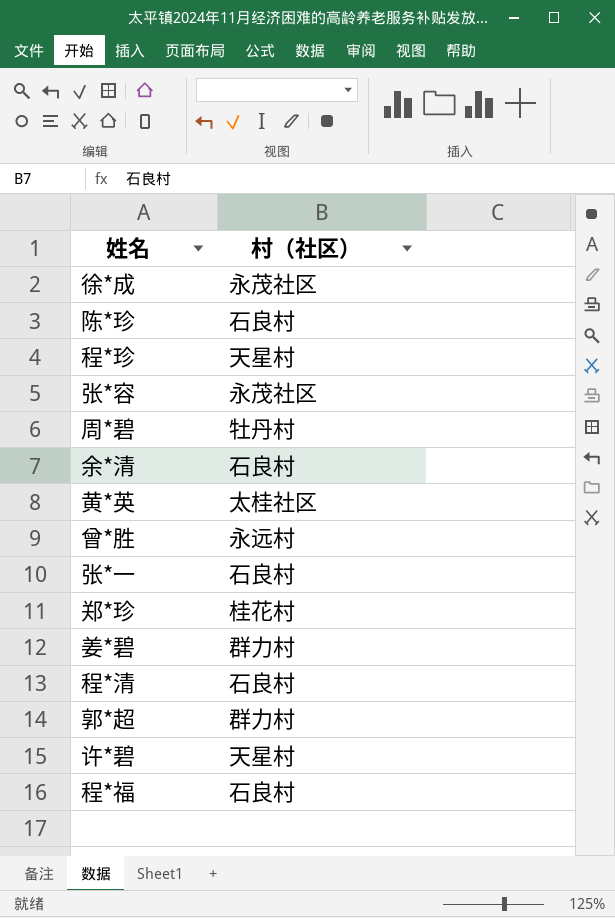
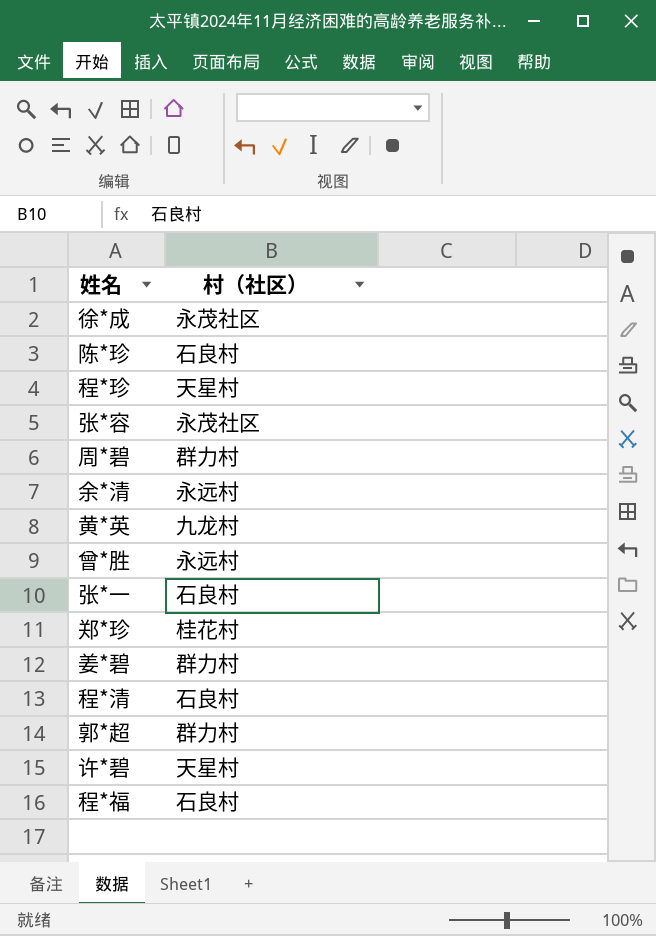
周*碧 | 村（社区）: 牡丹村 -> 群力村
余*清 | 村（社区）: 石良村 -> 永远村
黄*英 | 村（社区）: 太桂社区 -> 九龙村

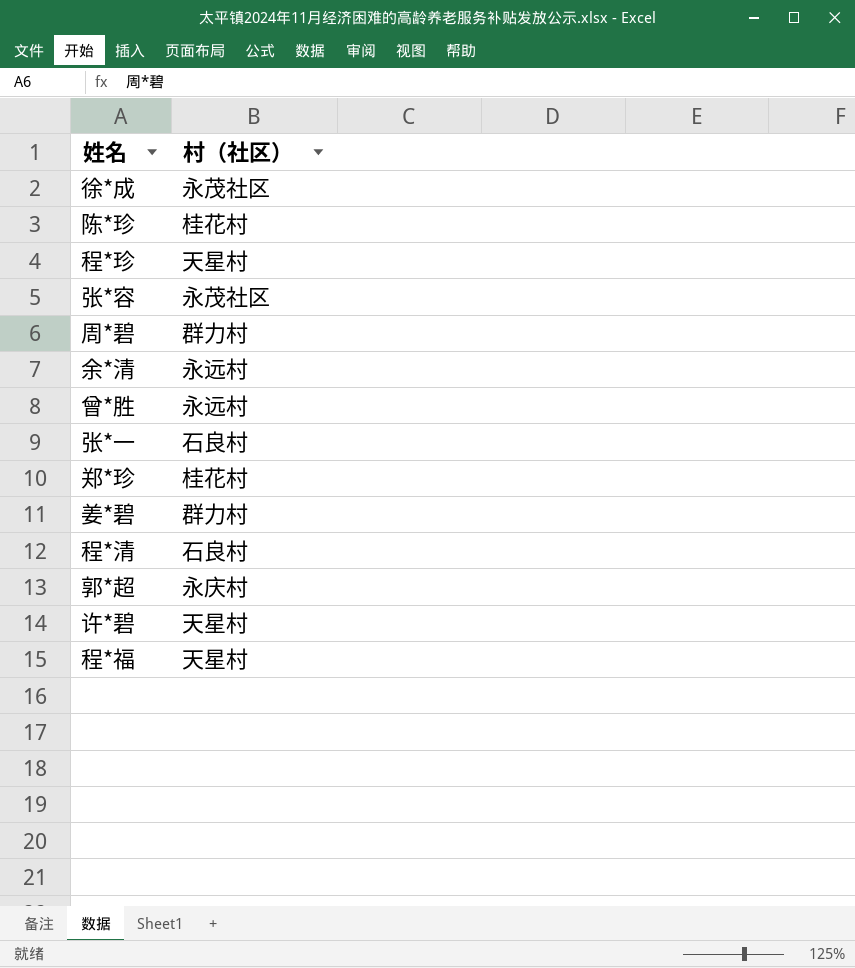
row 黄*英: 九龙村 -> none
陈*珍 | 村（社区）: 石良村 -> 桂花村
郭*超 | 村（社区）: 群力村 -> 永庆村
程*福 | 村（社区）: 石良村 -> 天星村

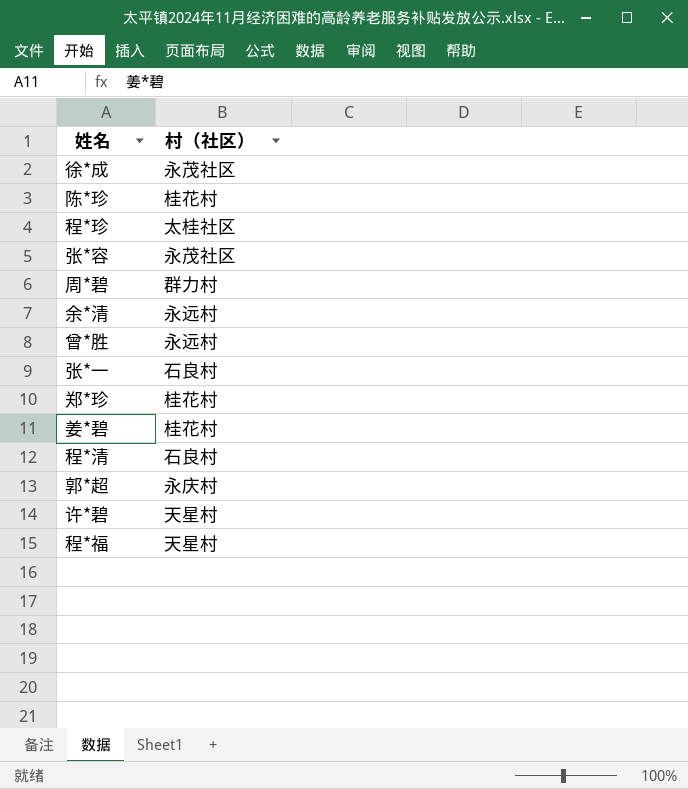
程*珍 | 村（社区）: 天星村 -> 太桂社区
姜*碧 | 村（社区）: 群力村 -> 桂花村

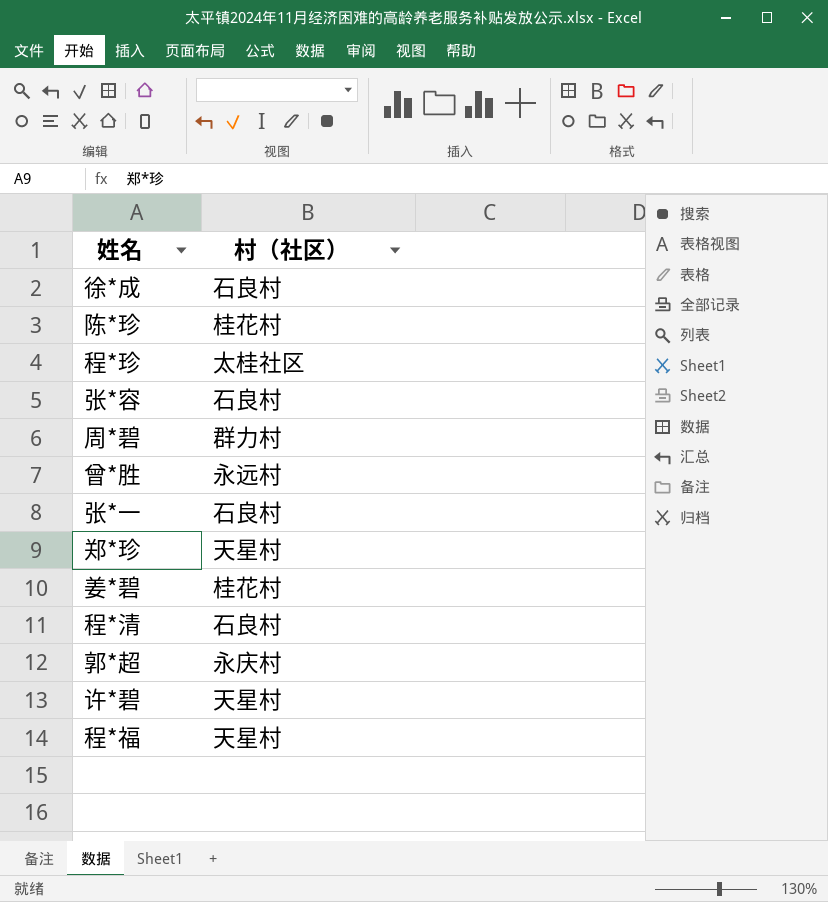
row 余*清: 永远村 -> none
徐*成 | 村（社区）: 永茂社区 -> 石良村
张*容 | 村（社区）: 永茂社区 -> 石良村
郑*珍 | 村（社区）: 桂花村 -> 天星村

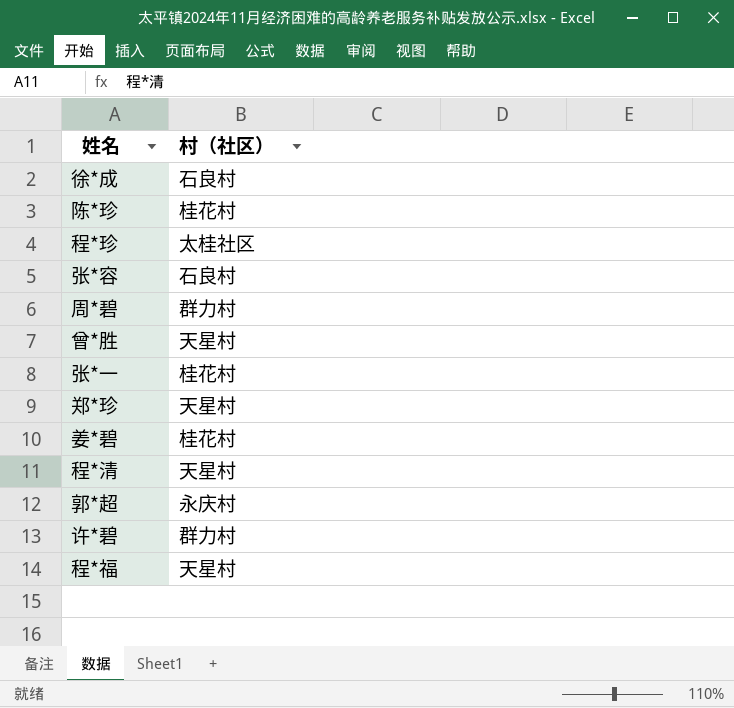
曾*胜 | 村（社区）: 永远村 -> 天星村
张*一 | 村（社区）: 石良村 -> 桂花村
程*清 | 村（社区）: 石良村 -> 天星村
许*碧 | 村（社区）: 天星村 -> 群力村

